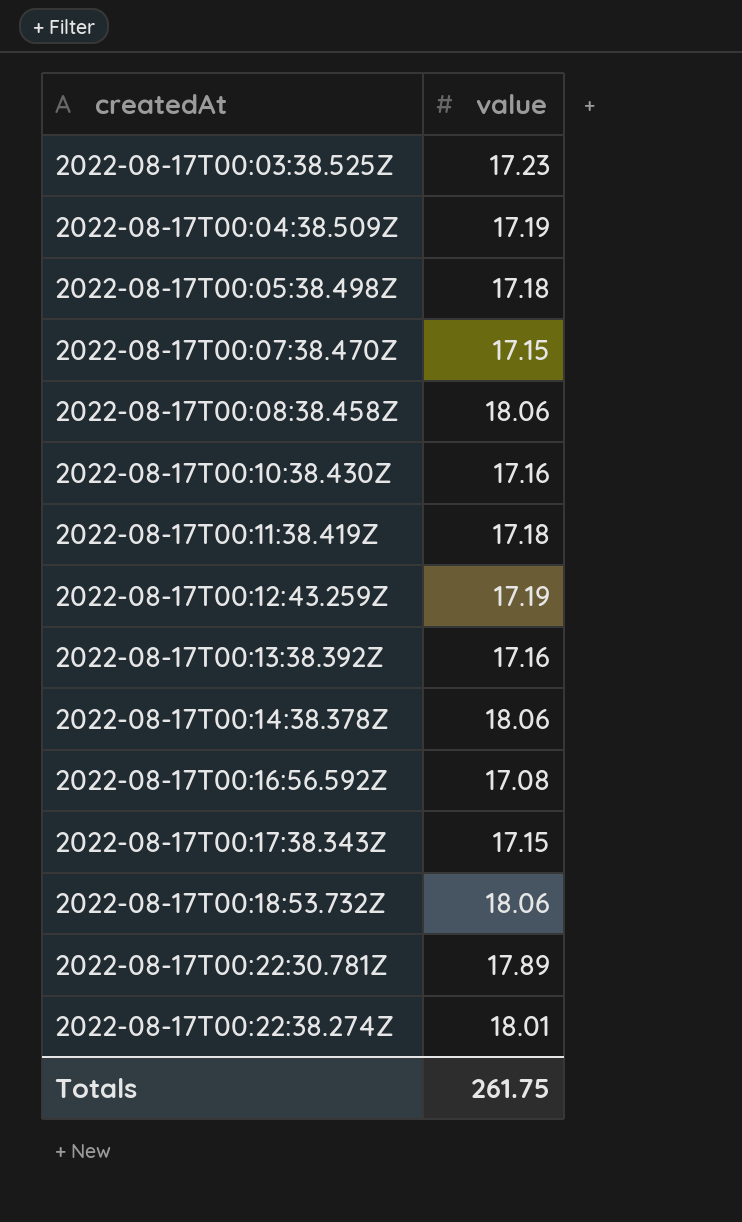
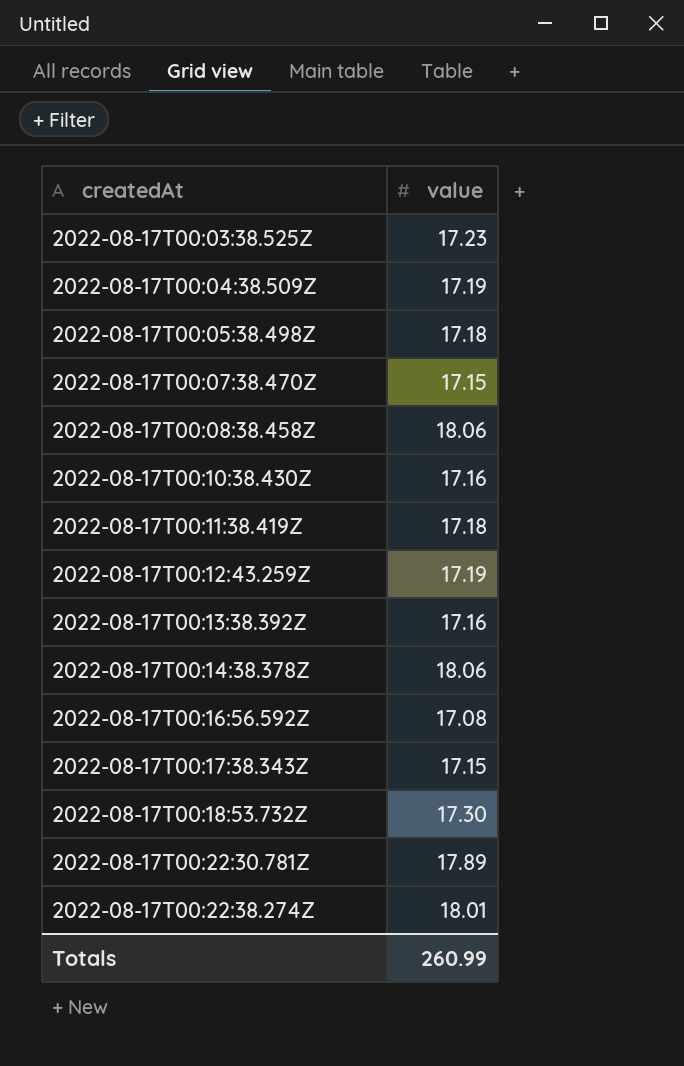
2022-08-17T00:18:53.732Z | value: 18.06 -> 17.30
Totals | value: 261.75 -> 260.99

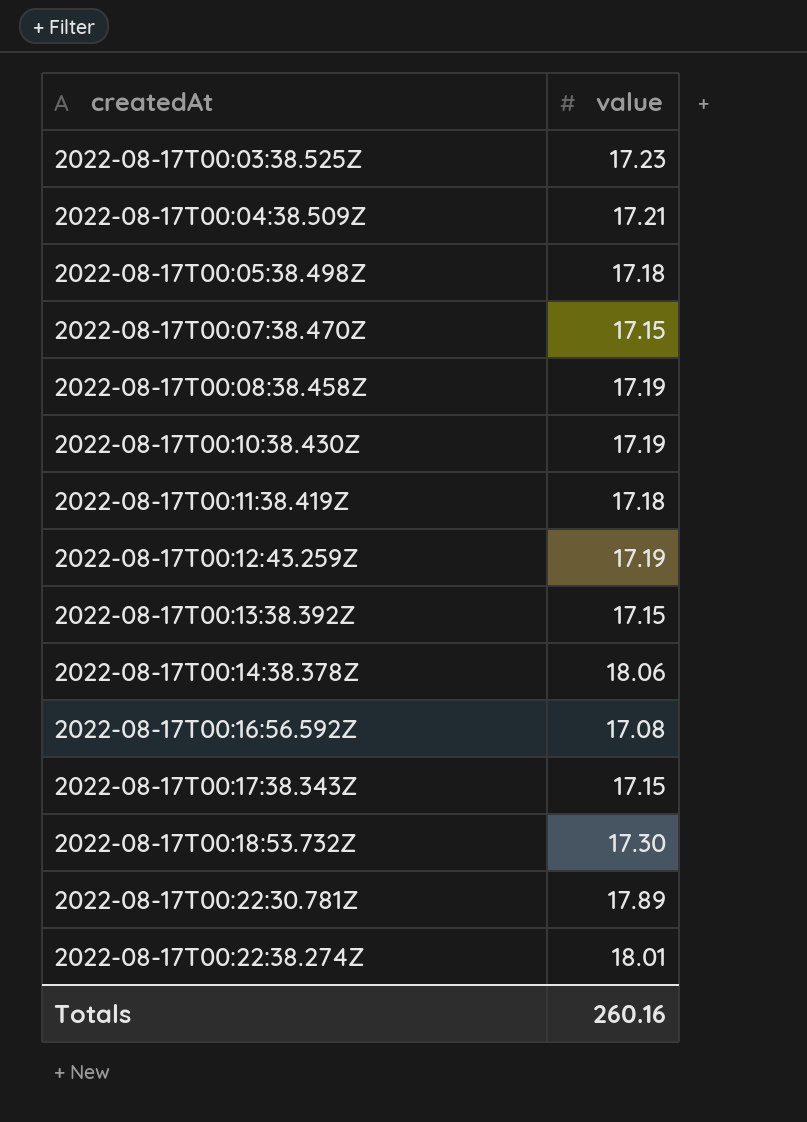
2022-08-17T00:04:38.509Z | value: 17.19 -> 17.21
2022-08-17T00:08:38.458Z | value: 18.06 -> 17.19
2022-08-17T00:10:38.430Z | value: 17.16 -> 17.19
2022-08-17T00:13:38.392Z | value: 17.16 -> 17.15
Totals | value: 260.99 -> 260.16

